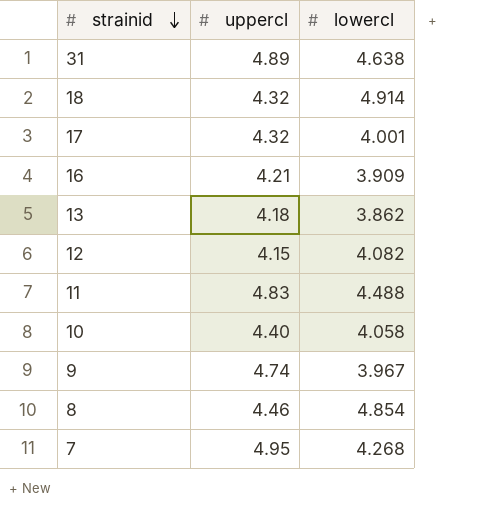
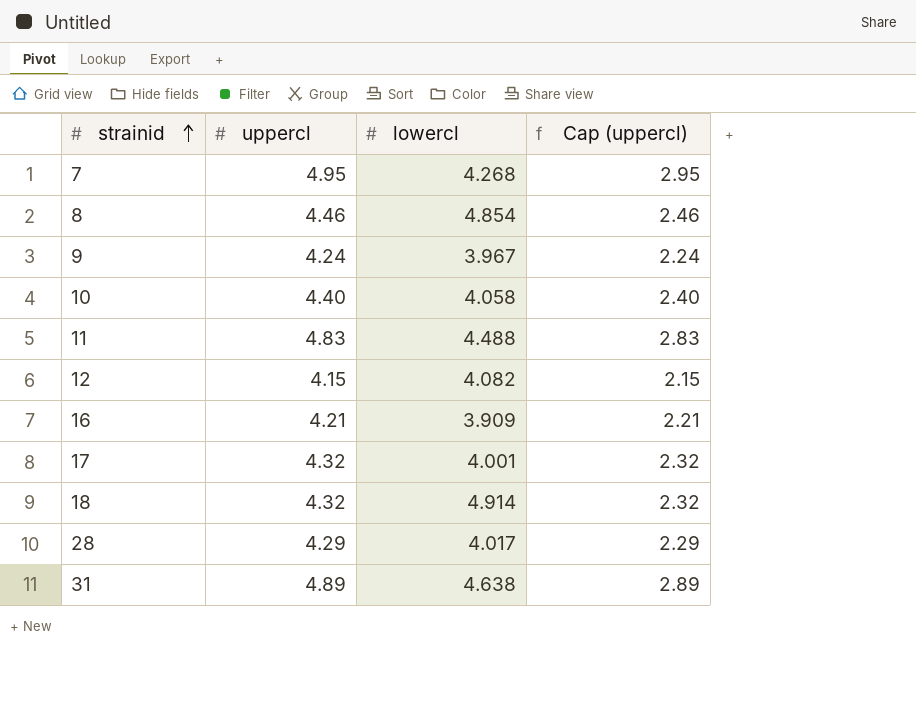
row order: strainid descending -> strainid ascending
column Cap (uppercl) | formula: none -> [uppercl] - 2
row 13: 4.18 | 3.862 -> none
9 | uppercl: 4.74 -> 4.24
row 28: none -> 4.29 | 4.017 | 2.29

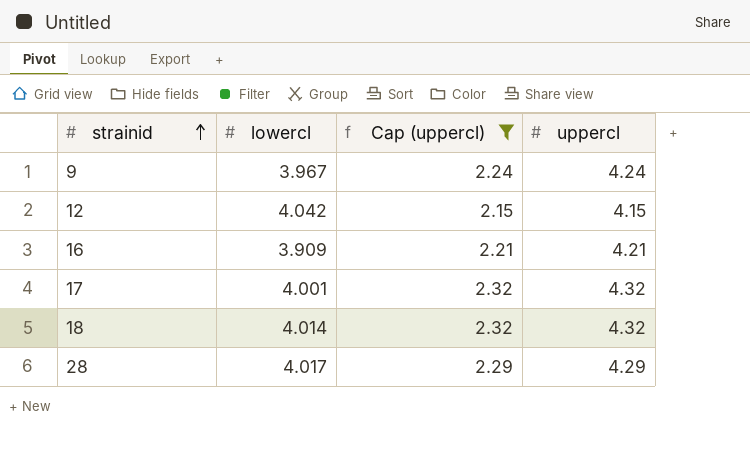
filter: none -> Cap (uppercl) <= 2.32
column uppercl | position: 2 -> 4
12 | lowercl: 4.082 -> 4.042
18 | lowercl: 4.914 -> 4.014

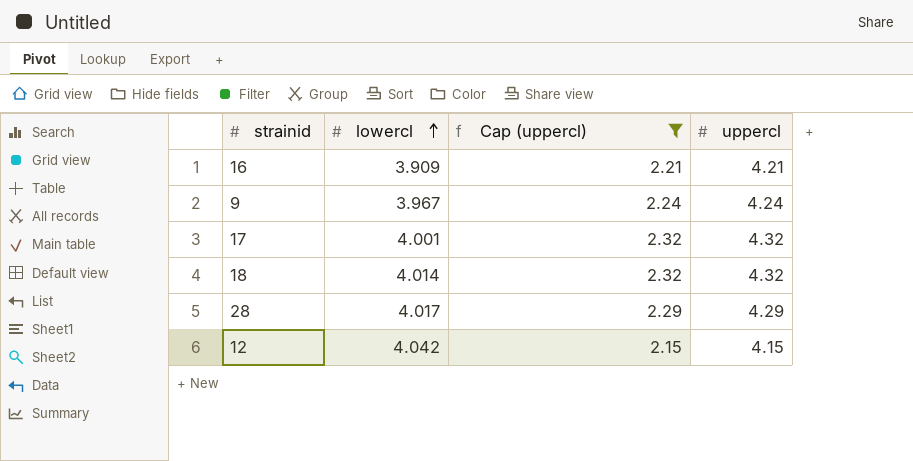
row order: strainid ascending -> lowercl ascending

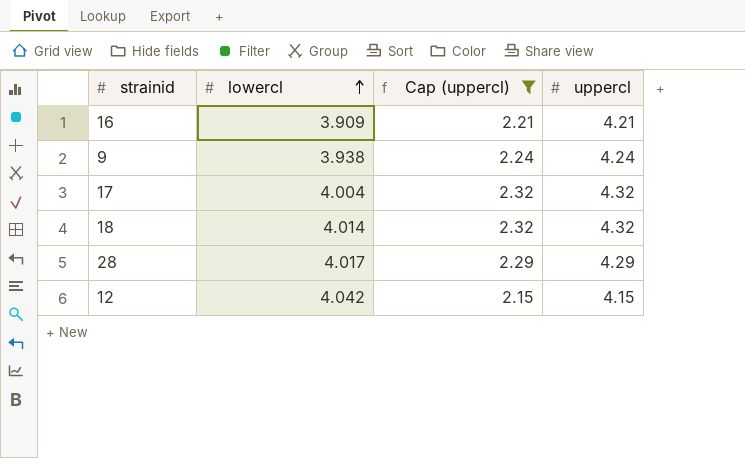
9 | lowercl: 3.967 -> 3.938
17 | lowercl: 4.001 -> 4.004

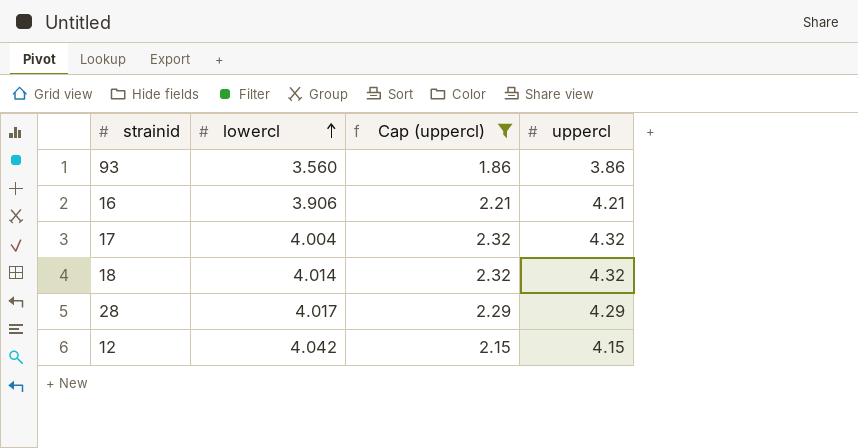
row 9: 3.938 | 2.24 | 4.24 -> none
row 93: none -> 3.560 | 1.86 | 3.86
16 | lowercl: 3.909 -> 3.906

